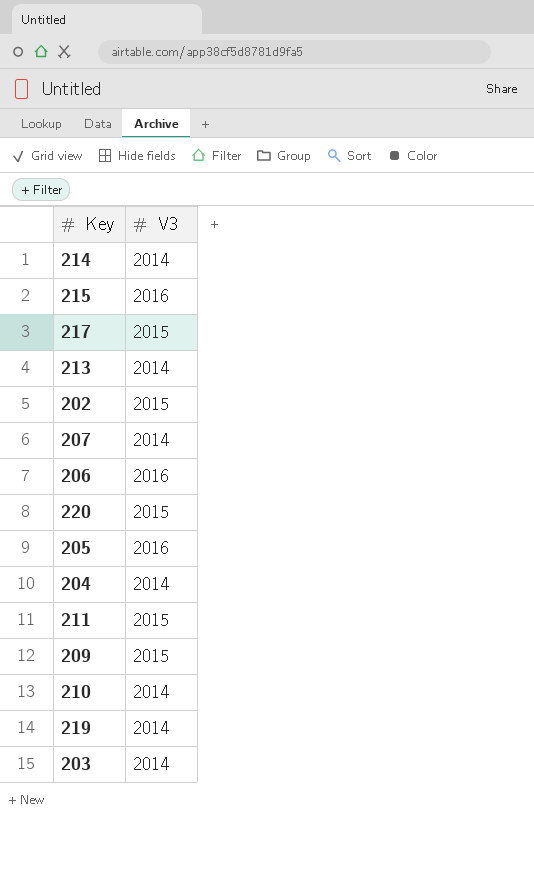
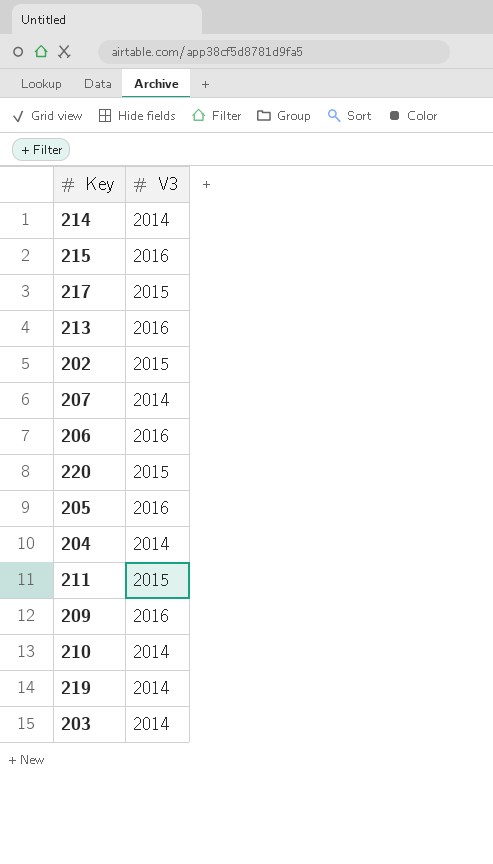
213 | V3: 2014 -> 2016
209 | V3: 2015 -> 2016

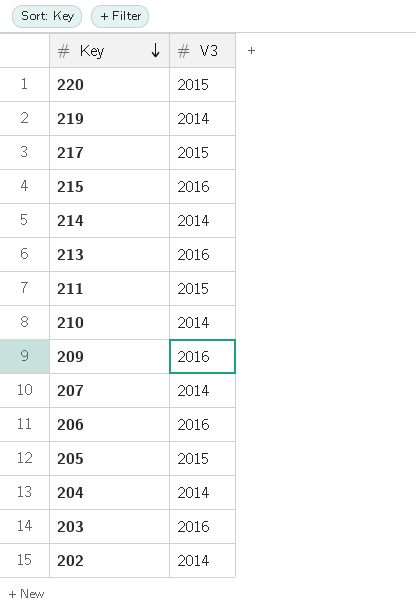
row order: none -> Key descending
205 | V3: 2016 -> 2015
203 | V3: 2014 -> 2016
202 | V3: 2015 -> 2014

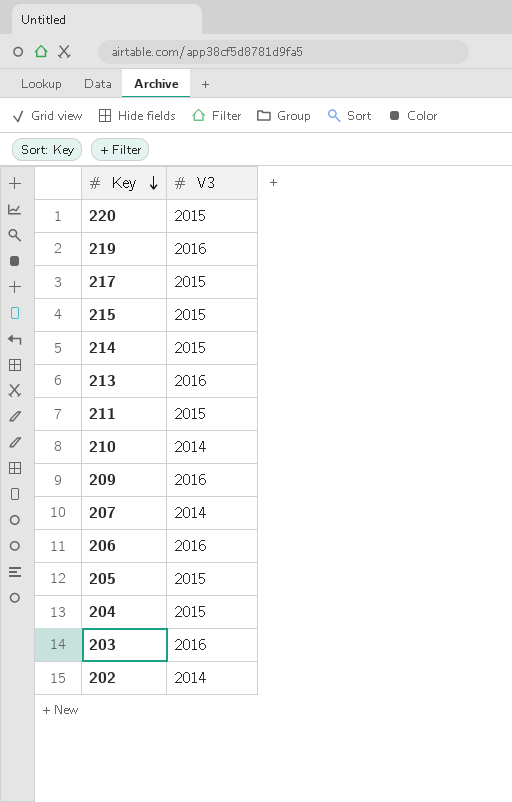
219 | V3: 2014 -> 2016
215 | V3: 2016 -> 2015
214 | V3: 2014 -> 2015
204 | V3: 2014 -> 2015

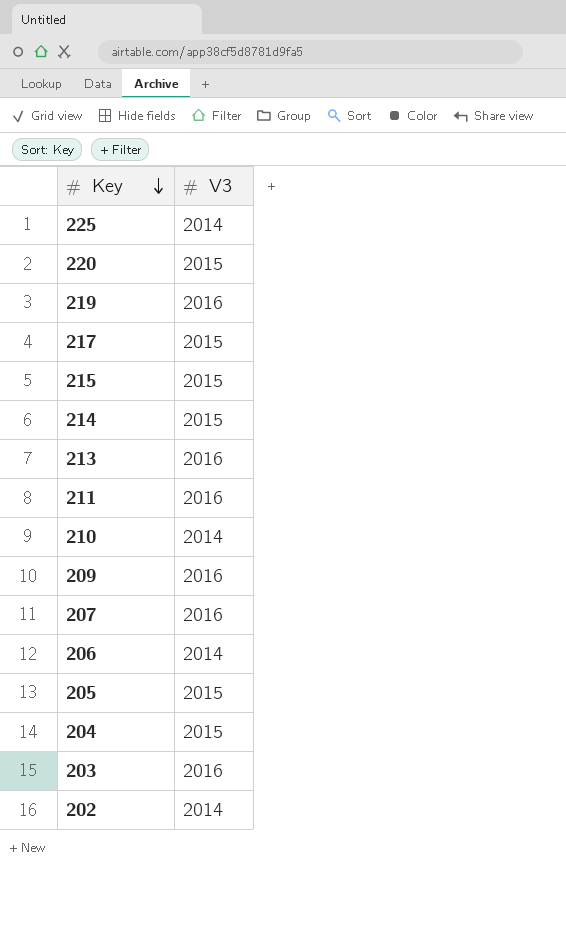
row 225: none -> 2014
211 | V3: 2015 -> 2016
207 | V3: 2014 -> 2016
206 | V3: 2016 -> 2014

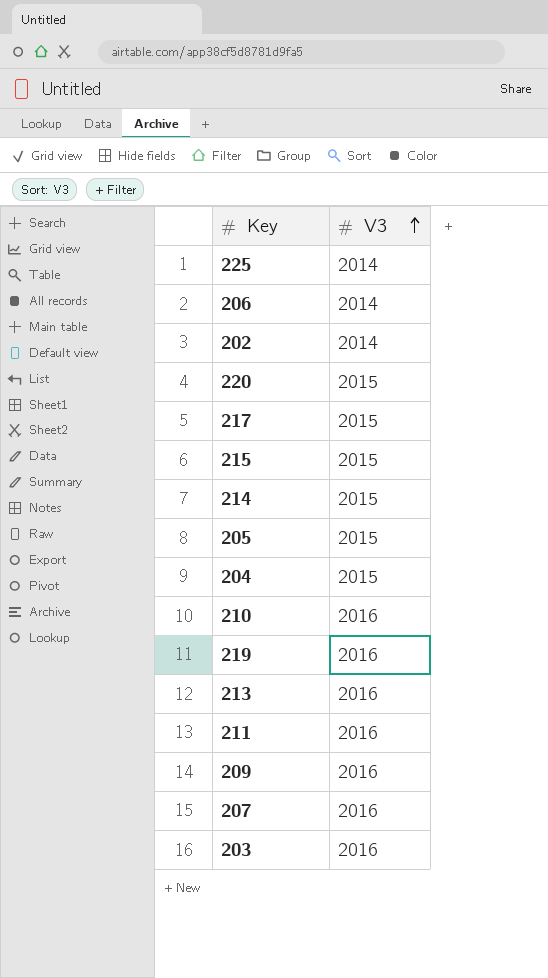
row order: Key descending -> V3 ascending
210 | V3: 2014 -> 2016

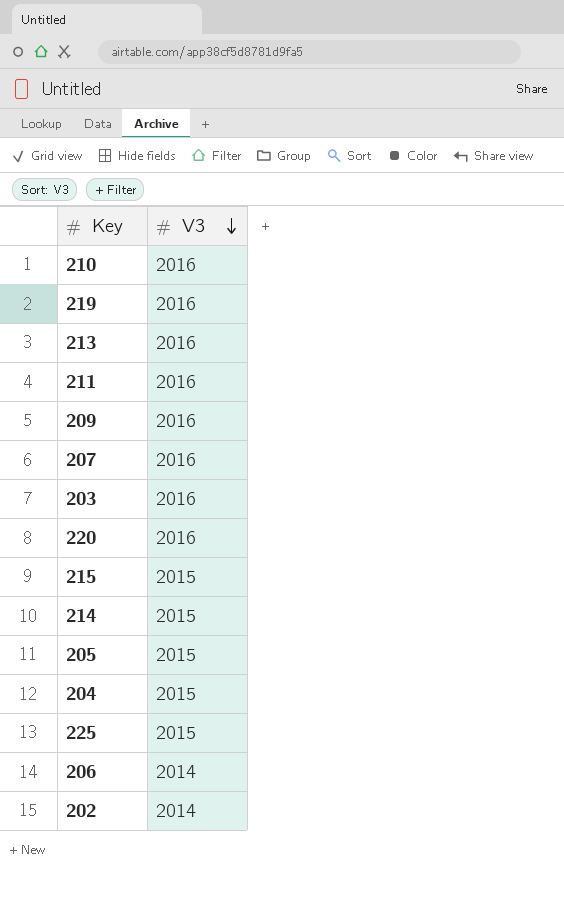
row order: V3 ascending -> V3 descending
row 217: 2015 -> none
220 | V3: 2015 -> 2016
225 | V3: 2014 -> 2015

